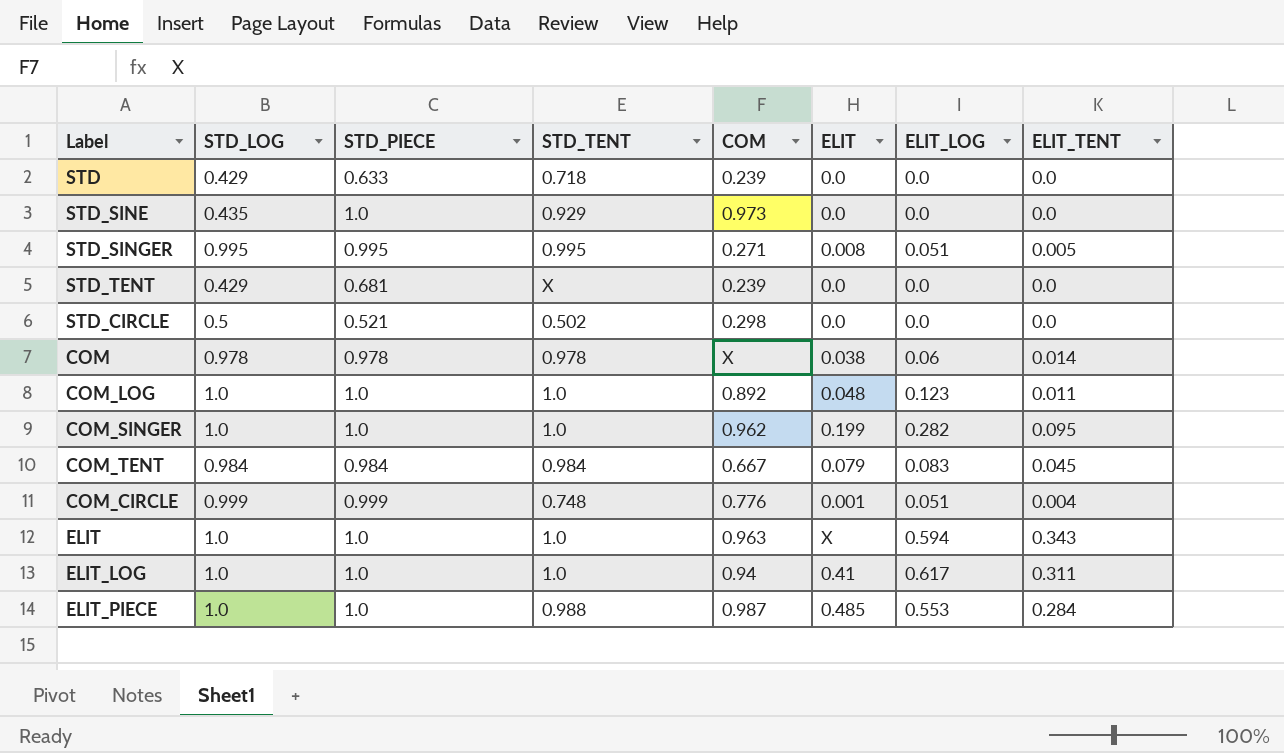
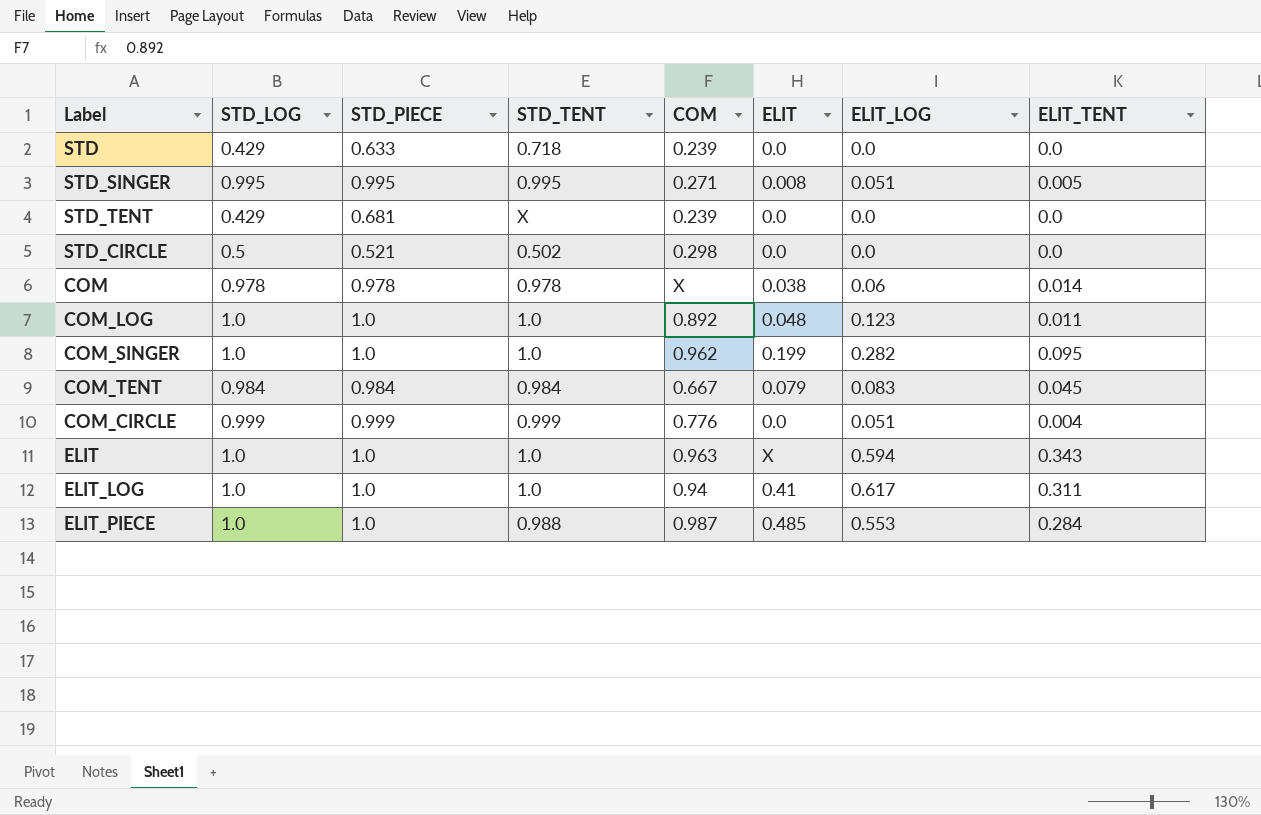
row STD_SINE: 0.435 | 1.0 | 0.929 | 0.973 | 0.0 | 0.0 | 0.0 -> none
COM_CIRCLE | STD_TENT: 0.748 -> 0.999
COM_CIRCLE | ELIT: 0.001 -> 0.0

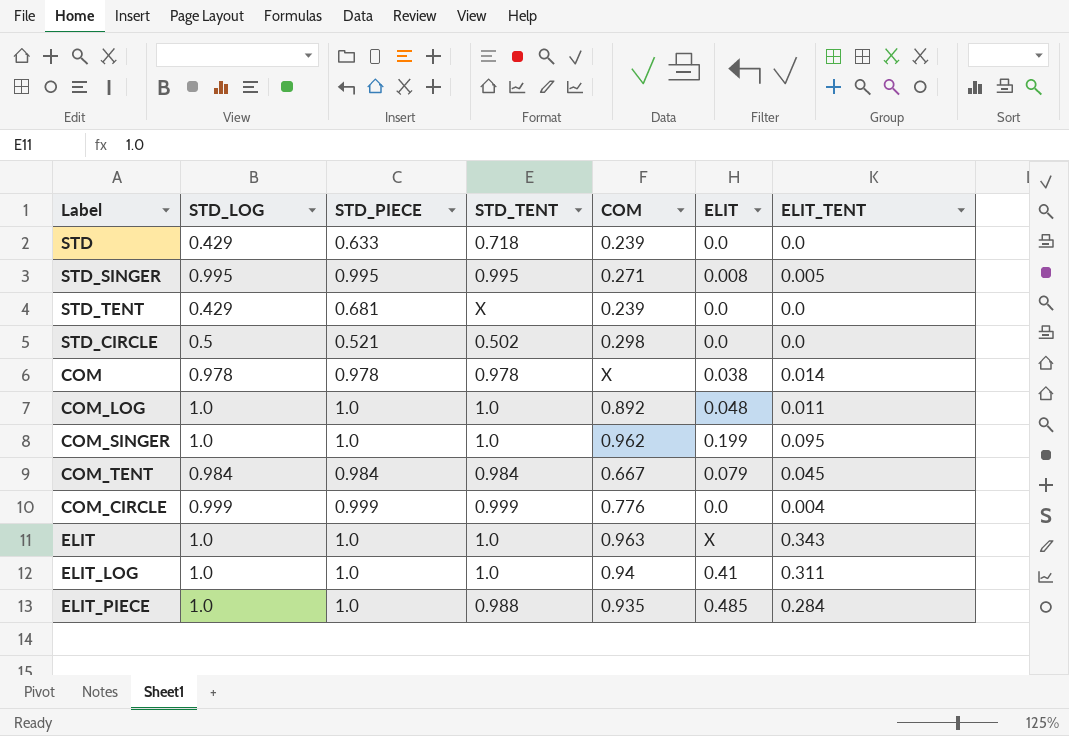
column ELIT_LOG | position: 7 -> none
ELIT_PIECE | COM: 0.987 -> 0.935

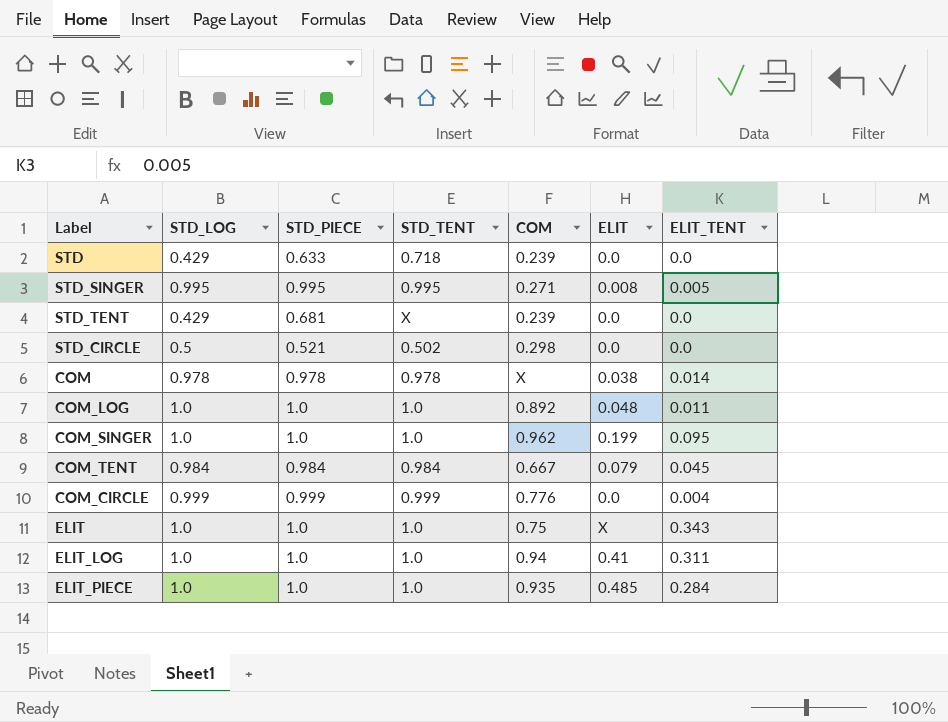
ELIT | COM: 0.963 -> 0.75
ELIT_PIECE | STD_TENT: 0.988 -> 1.0

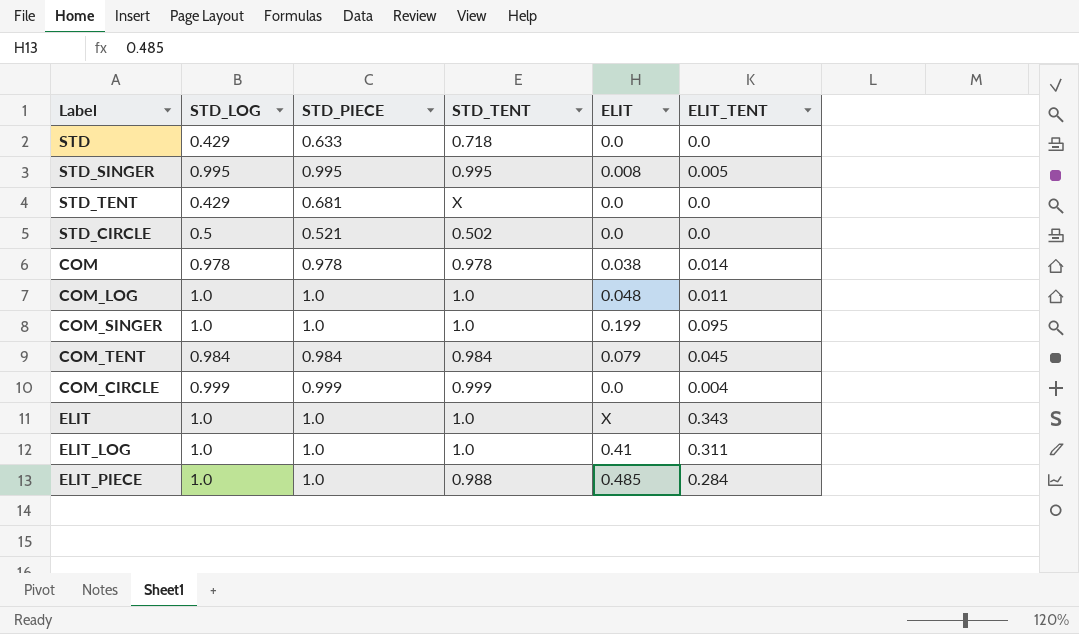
column COM | position: 5 -> none
ELIT_PIECE | STD_TENT: 1.0 -> 0.988

